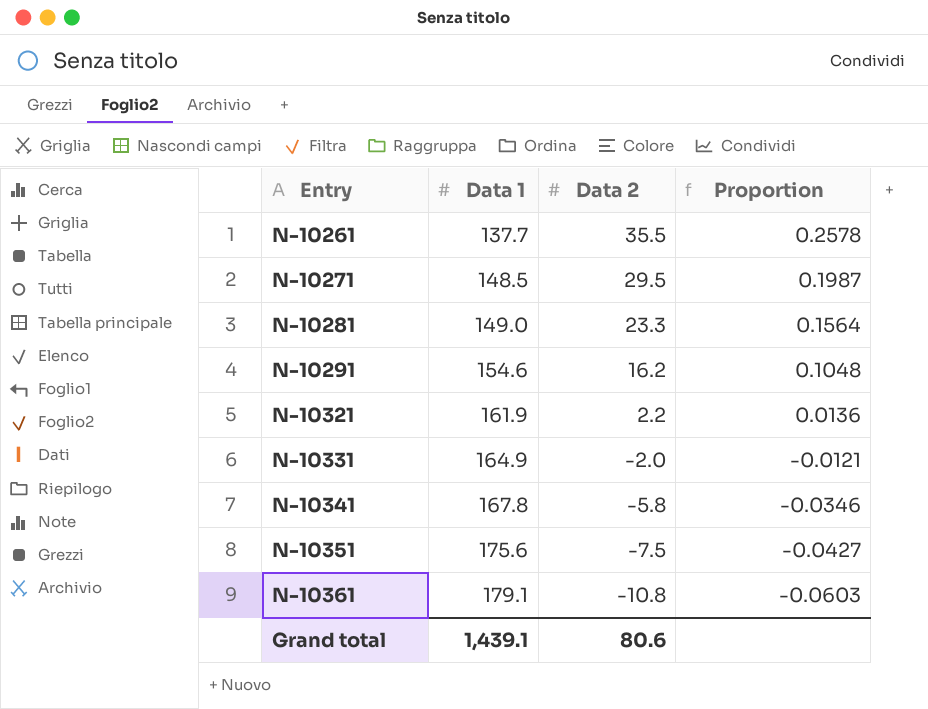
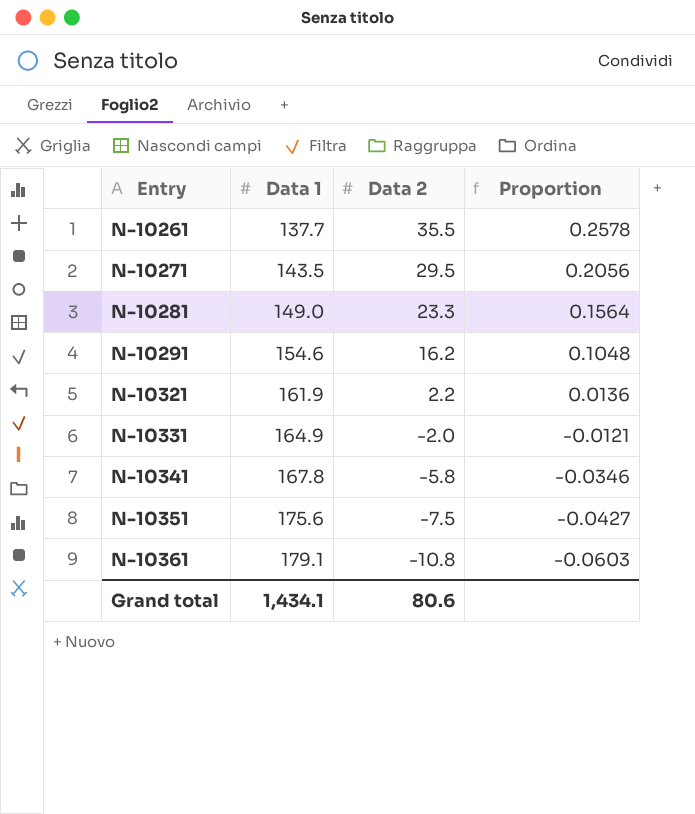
N-10271 | Data 1: 148.5 -> 143.5
N-10271 | Proportion: 0.1987 -> 0.2056
Grand total | Data 1: 1,439.1 -> 1,434.1

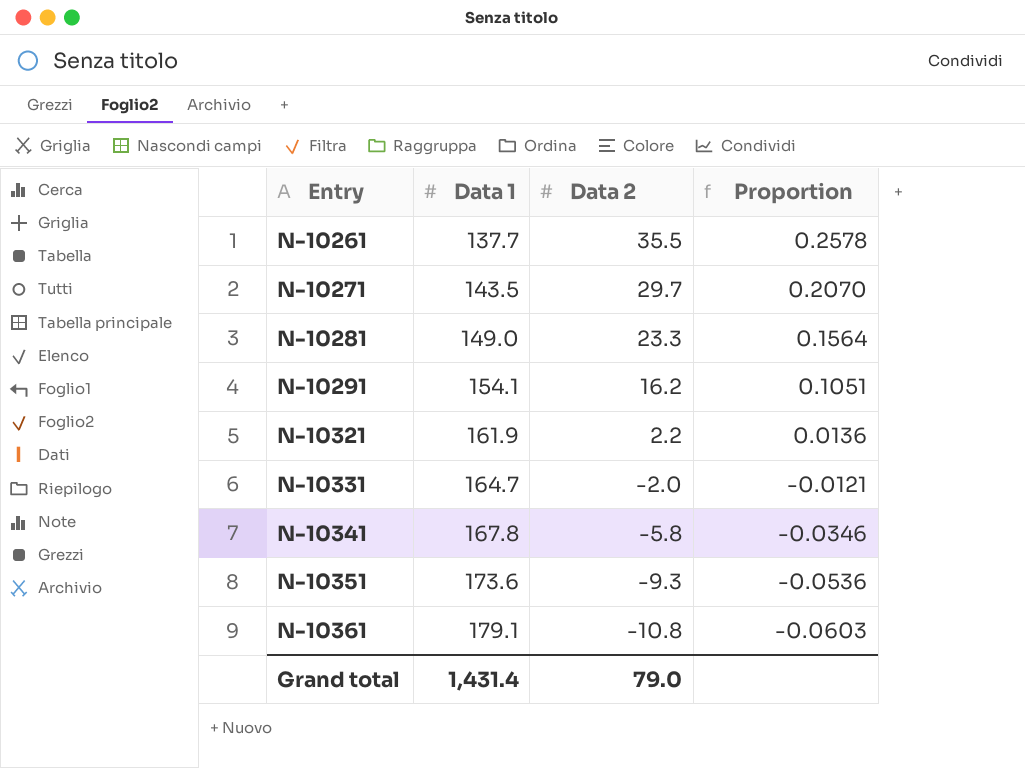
N-10271 | Data 2: 29.5 -> 29.7
N-10271 | Proportion: 0.2056 -> 0.2070
N-10291 | Data 1: 154.6 -> 154.1
N-10291 | Proportion: 0.1048 -> 0.1051
N-10331 | Data 1: 164.9 -> 164.7
N-10351 | Data 1: 175.6 -> 173.6
N-10351 | Data 2: -7.5 -> -9.3
N-10351 | Proportion: -0.0427 -> -0.0536
Grand total | Data 1: 1,434.1 -> 1,431.4
Grand total | Data 2: 80.6 -> 79.0

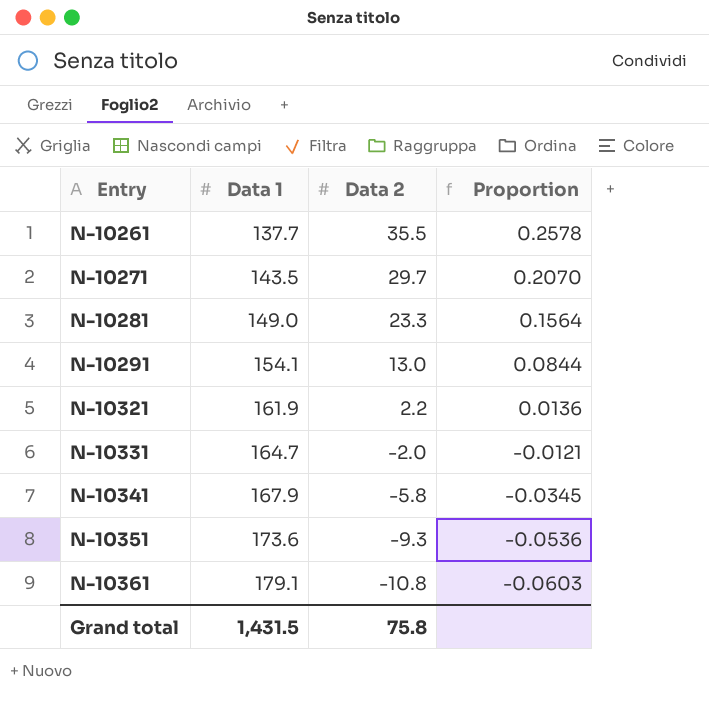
N-10291 | Data 2: 16.2 -> 13.0
N-10291 | Proportion: 0.1051 -> 0.0844
N-10341 | Data 1: 167.8 -> 167.9
N-10341 | Proportion: -0.0346 -> -0.0345
Grand total | Data 1: 1,431.4 -> 1,431.5
Grand total | Data 2: 79.0 -> 75.8

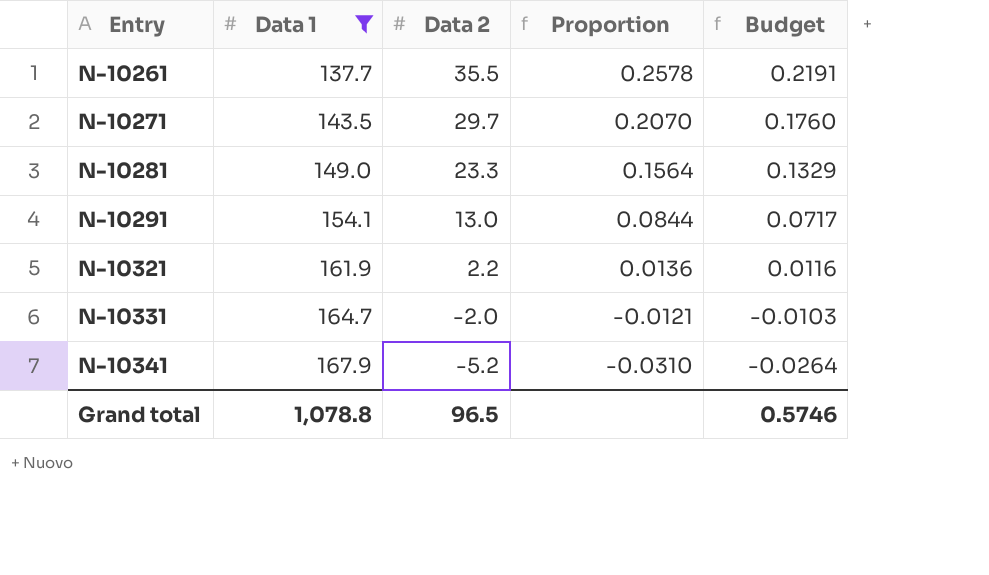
filter: none -> Data 1 <= 167.9
column Budget | formula: none -> [Proportion] * 0.85
N-10341 | Data 2: -5.8 -> -5.2
N-10341 | Proportion: -0.0345 -> -0.0310
Grand total | Data 1: 1,431.5 -> 1,078.8
Grand total | Data 2: 75.8 -> 96.5

